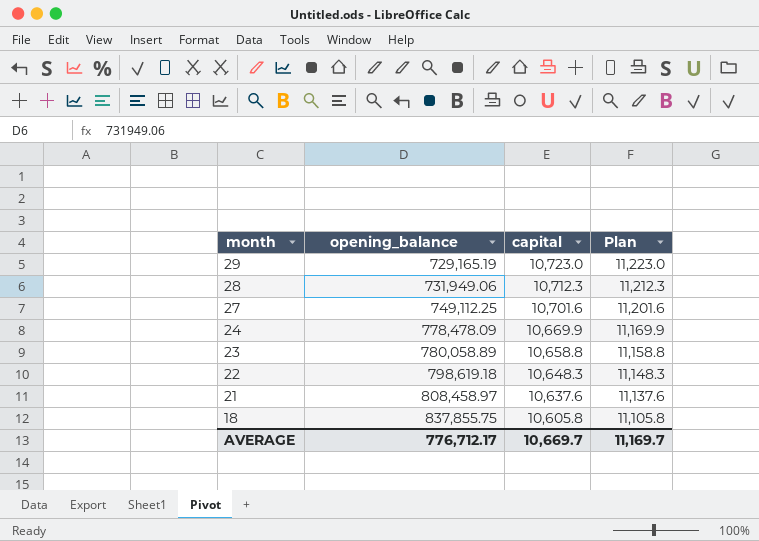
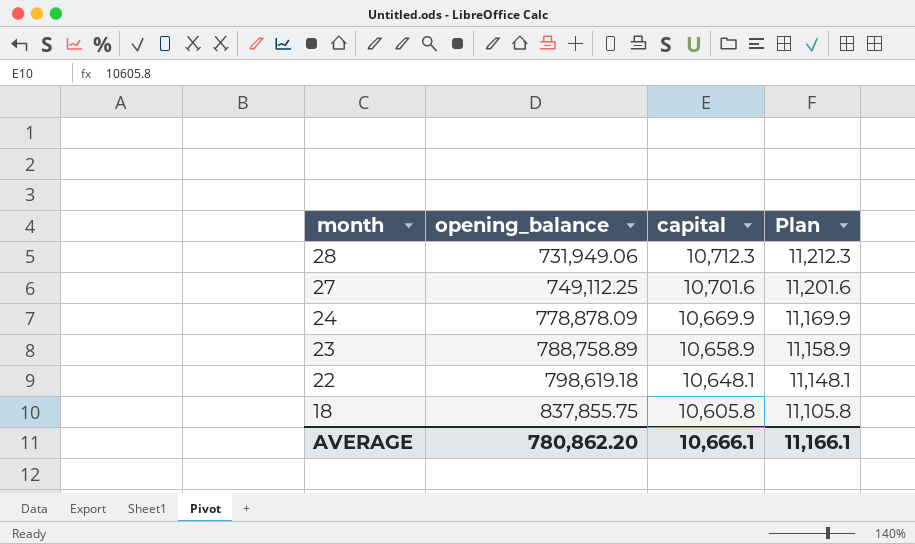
row 29: 729,165.19 | 10,723.0 | 11,223.0 -> none
row 21: 808,458.97 | 10,637.6 | 11,137.6 -> none
24 | opening_balance: 778,478.09 -> 778,878.09
23 | opening_balance: 780,058.89 -> 788,758.89
23 | capital: 10,658.8 -> 10,658.9
23 | Plan: 11,158.8 -> 11,158.9
22 | capital: 10,648.3 -> 10,648.1
22 | Plan: 11,148.3 -> 11,148.1
AVERAGE | opening_balance: 776,712.17 -> 780,862.20
AVERAGE | capital: 10,669.7 -> 10,666.1
AVERAGE | Plan: 11,169.7 -> 11,166.1

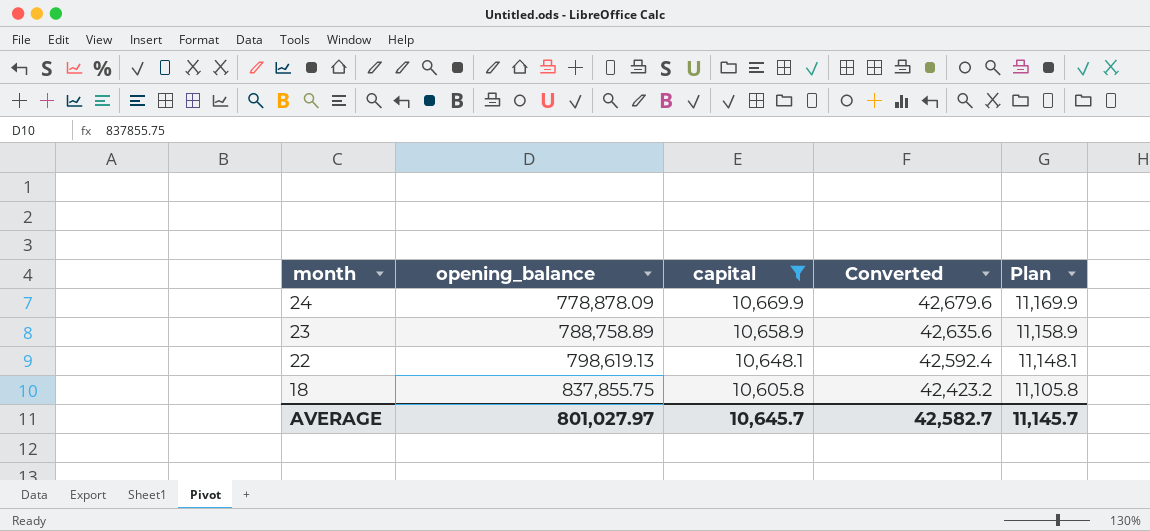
filter: none -> capital <= 10,669.9
column Converted | formula: none -> [capital] * 4
22 | opening_balance: 798,619.18 -> 798,619.13
AVERAGE | opening_balance: 780,862.20 -> 801,027.97
AVERAGE | capital: 10,666.1 -> 10,645.7
AVERAGE | Plan: 11,166.1 -> 11,145.7

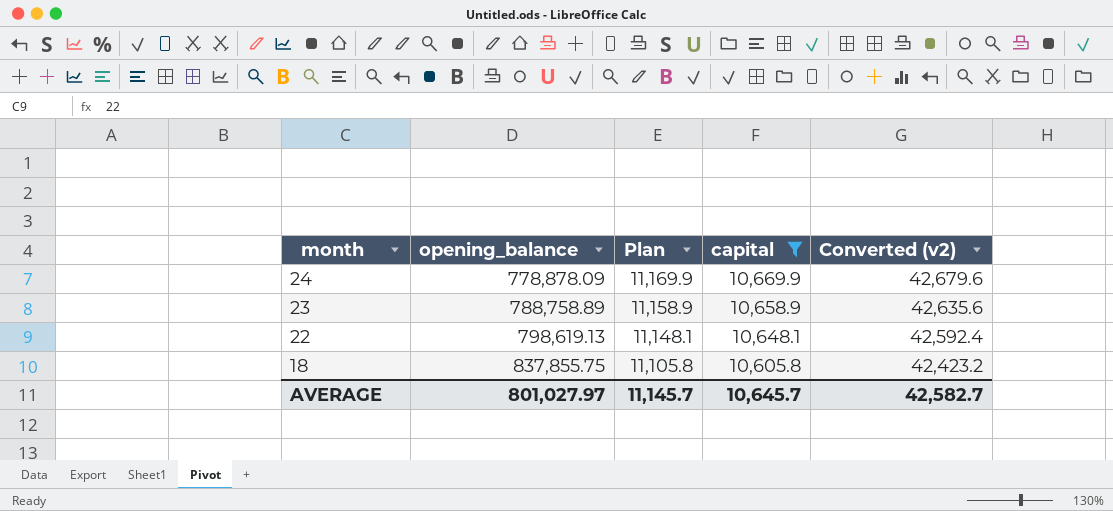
column Plan | position: 5 -> 3
column name: Converted -> Converted (v2)

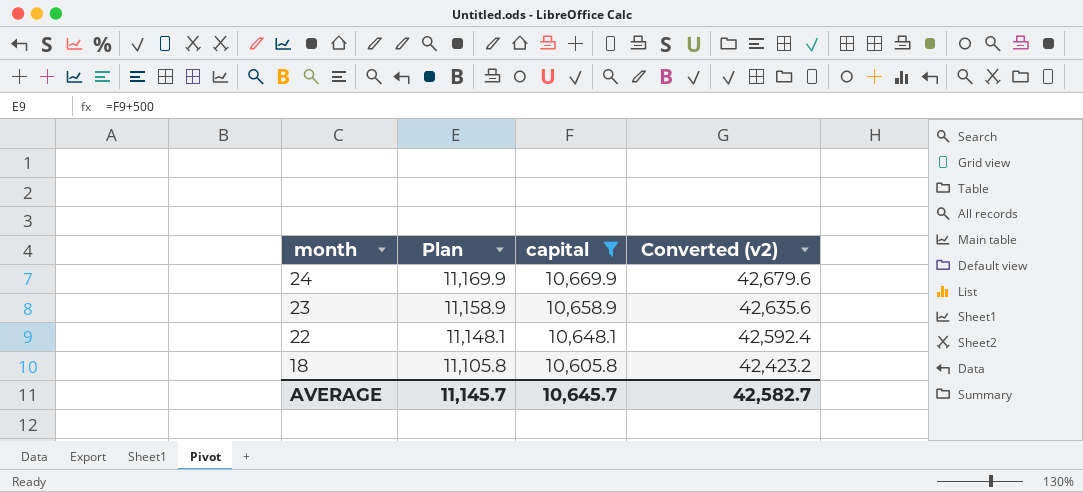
column opening_balance | position: 2 -> none

